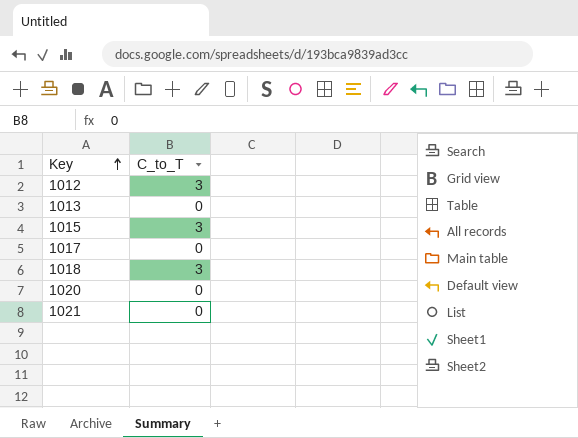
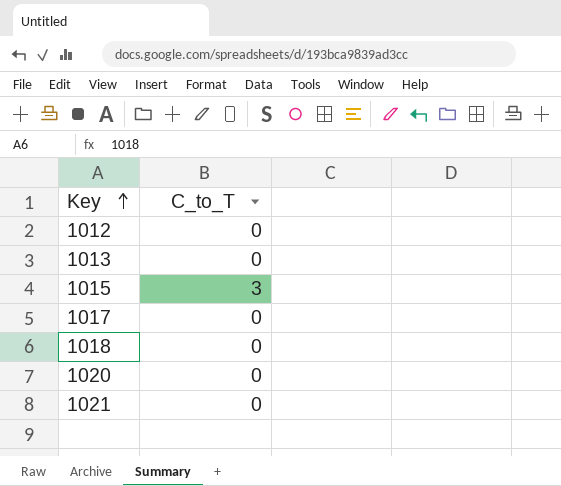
1012 | C_to_T: 3 -> 0
1018 | C_to_T: 3 -> 0

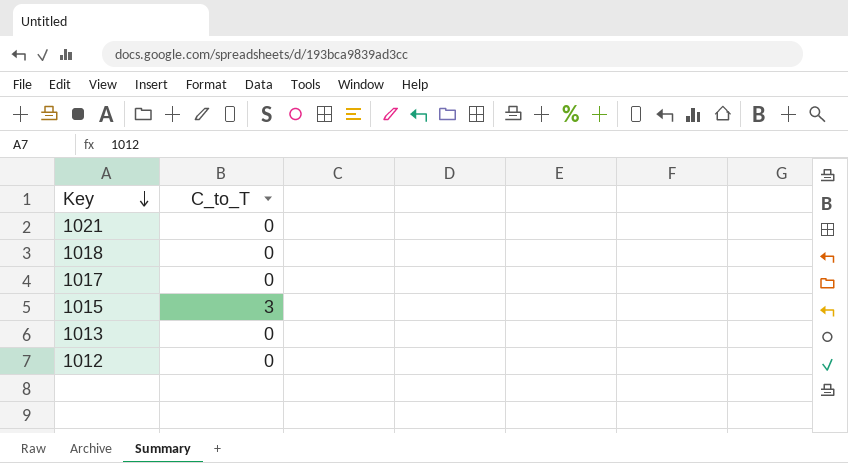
row order: Key ascending -> Key descending
row 1020: 0 -> none

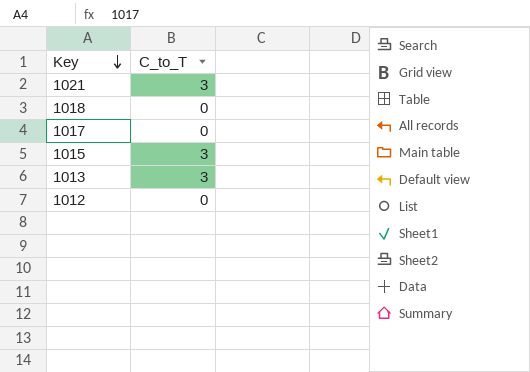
1021 | C_to_T: 0 -> 3
1013 | C_to_T: 0 -> 3

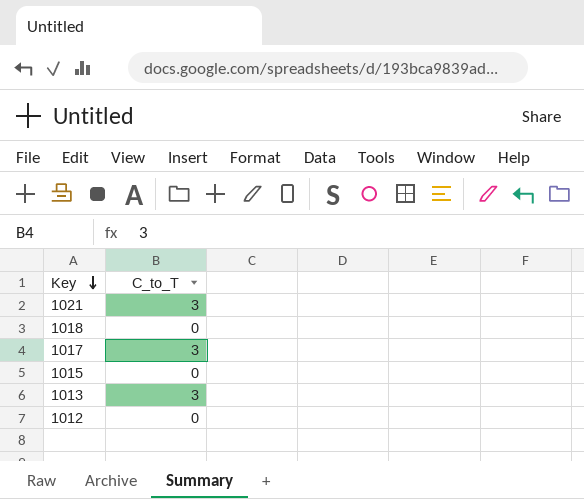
1017 | C_to_T: 0 -> 3
1015 | C_to_T: 3 -> 0

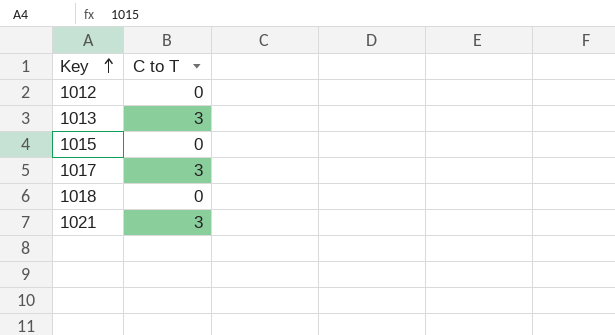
row order: Key descending -> Key ascending
column name: C_to_T -> C to T

